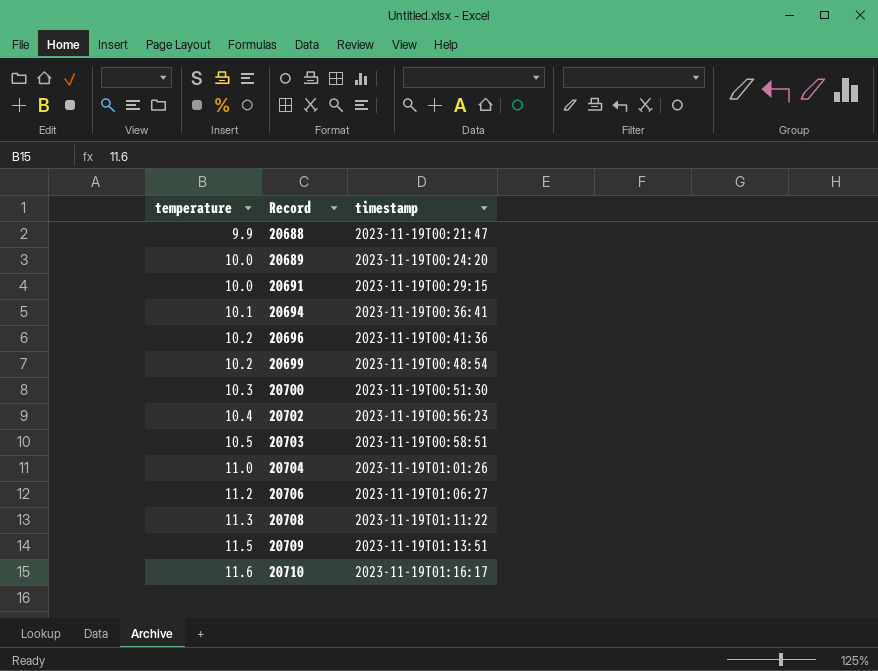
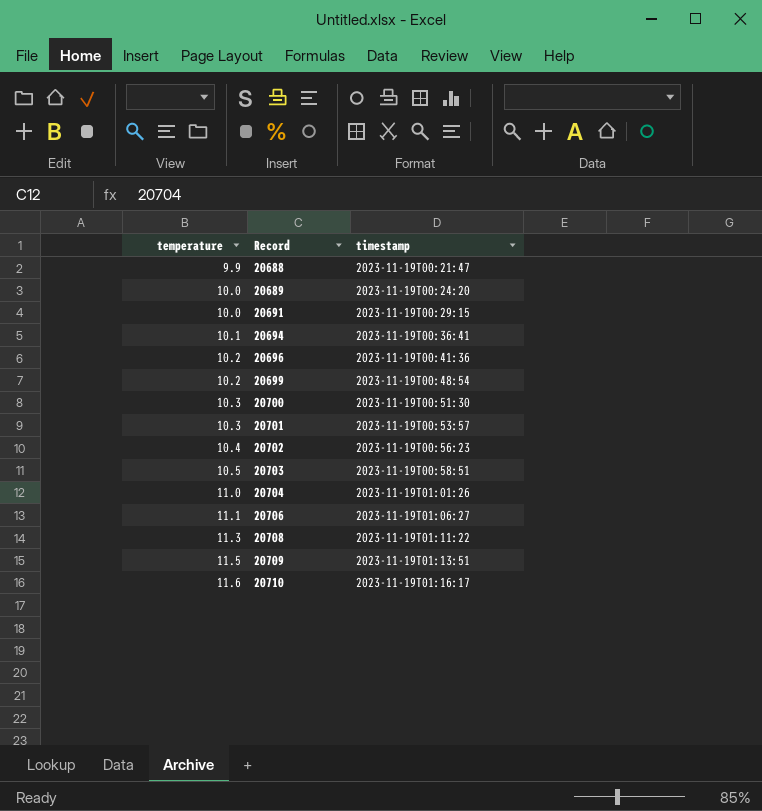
row 20701: none -> 10.3 | 2023-11-19T00:53:57
20706 | temperature: 11.2 -> 11.1

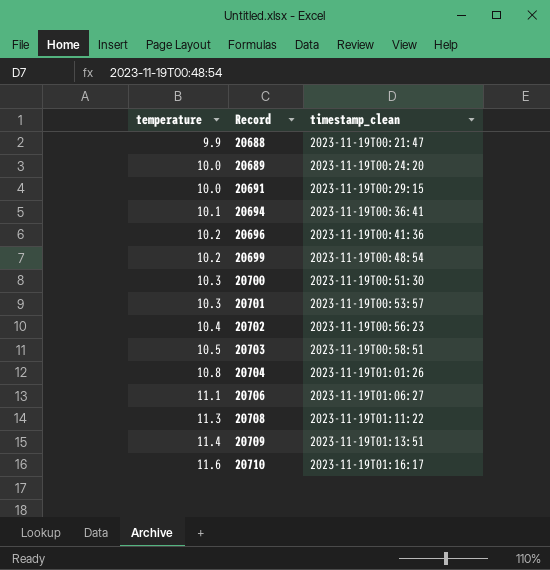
column name: timestamp -> timestamp_clean
20704 | temperature: 11.0 -> 10.8
20709 | temperature: 11.5 -> 11.4

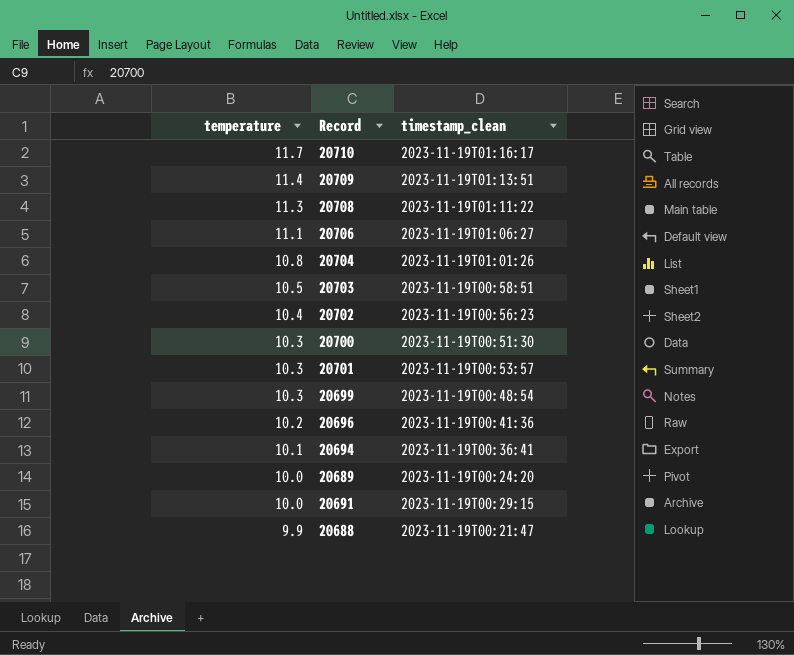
row order: temperature ascending -> temperature descending
20710 | temperature: 11.6 -> 11.7
20699 | temperature: 10.2 -> 10.3

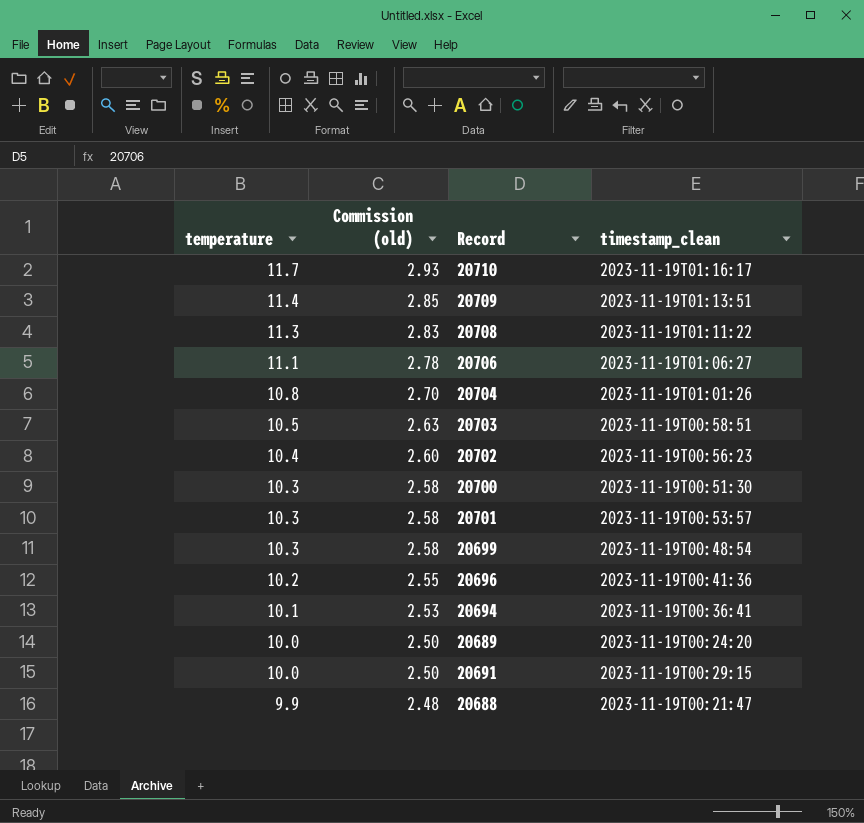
column Commission (old) | formula: none -> [temperature] * 0.25

